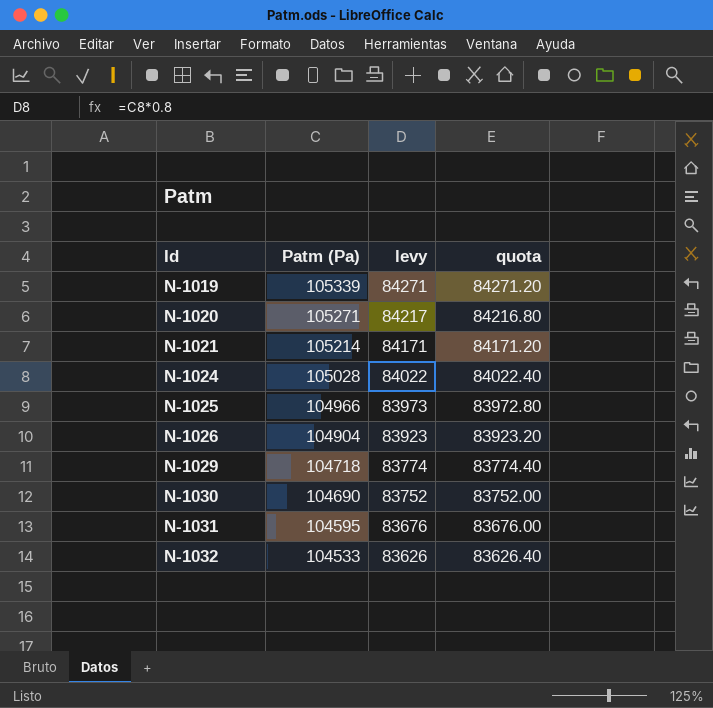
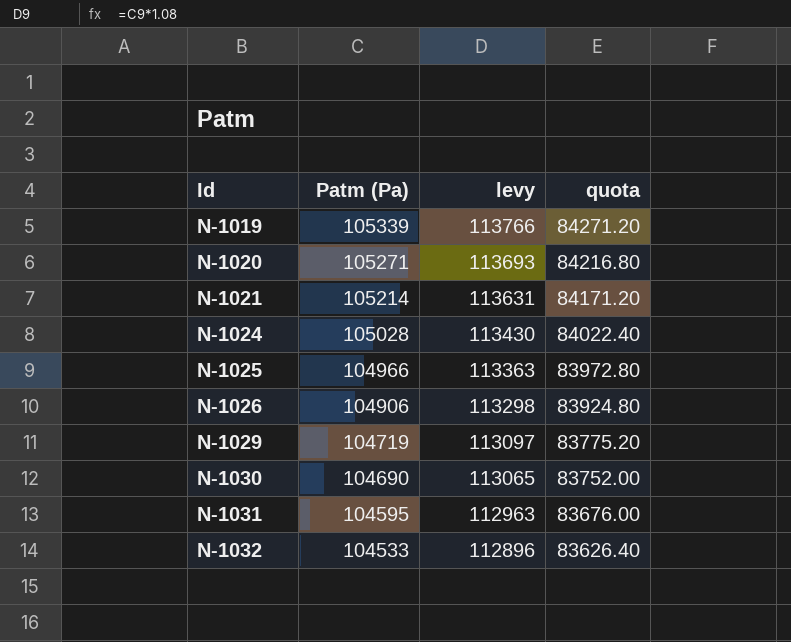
column levy | formula: [Patm (Pa)] * 0.8 -> [Patm (Pa)] * 1.08
N-1026 | Patm (Pa): 104904 -> 104906
N-1026 | quota: 83923.20 -> 83924.80
N-1029 | Patm (Pa): 104718 -> 104719
N-1029 | quota: 83774.40 -> 83775.20

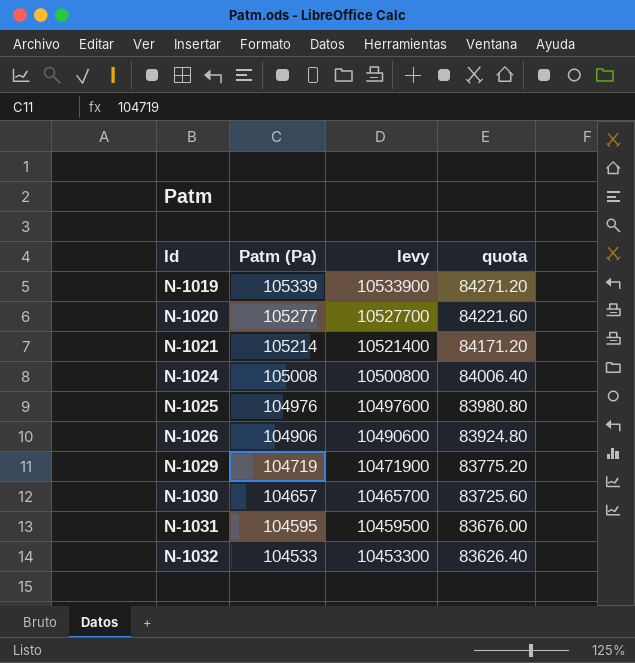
column levy | formula: [Patm (Pa)] * 1.08 -> [Patm (Pa)] * 100
N-1020 | Patm (Pa): 105271 -> 105277
N-1020 | quota: 84216.80 -> 84221.60
N-1024 | Patm (Pa): 105028 -> 105008
N-1024 | quota: 84022.40 -> 84006.40
N-1025 | Patm (Pa): 104966 -> 104976
N-1025 | quota: 83972.80 -> 83980.80
N-1030 | Patm (Pa): 104690 -> 104657
N-1030 | quota: 83752.00 -> 83725.60

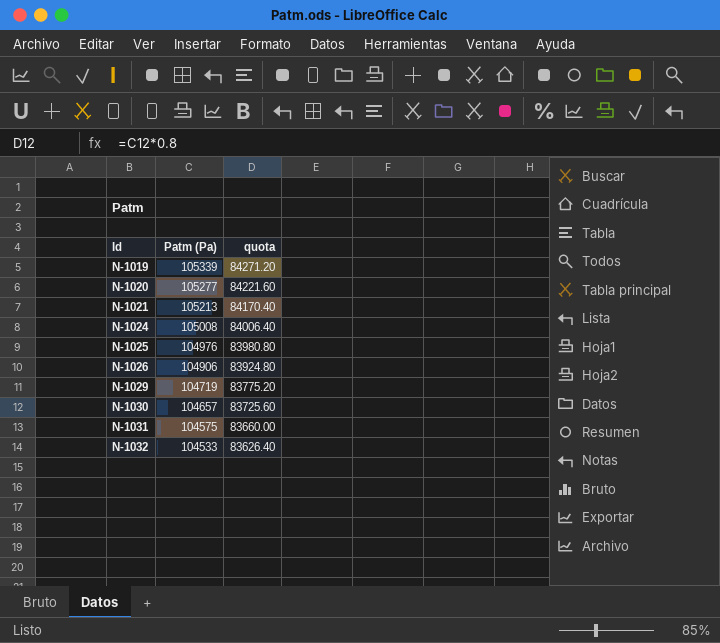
column levy | formula: [Patm (Pa)] * 100 -> none
N-1021 | Patm (Pa): 105214 -> 105213
N-1021 | quota: 84171.20 -> 84170.40
N-1031 | Patm (Pa): 104595 -> 104575
N-1031 | quota: 83676.00 -> 83660.00

